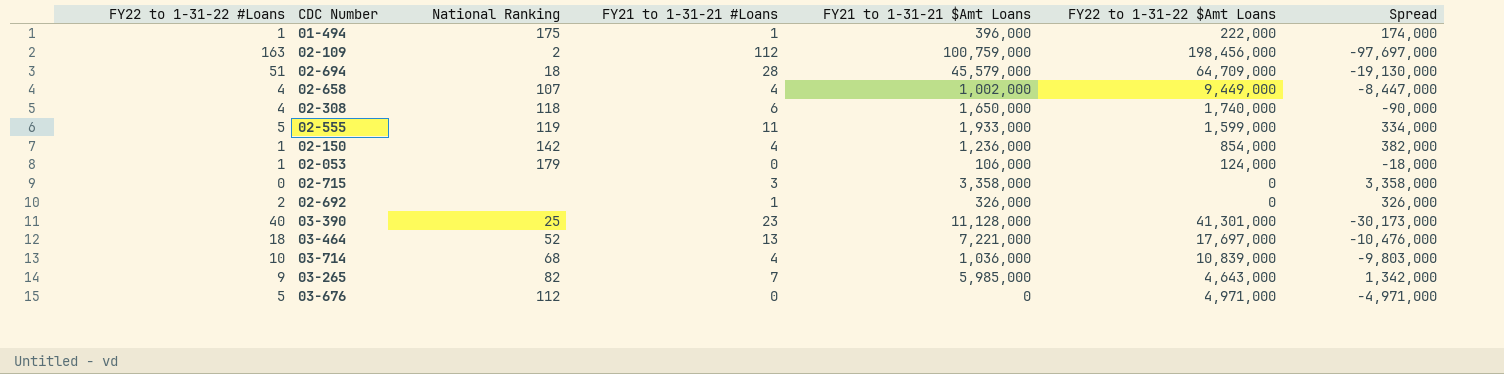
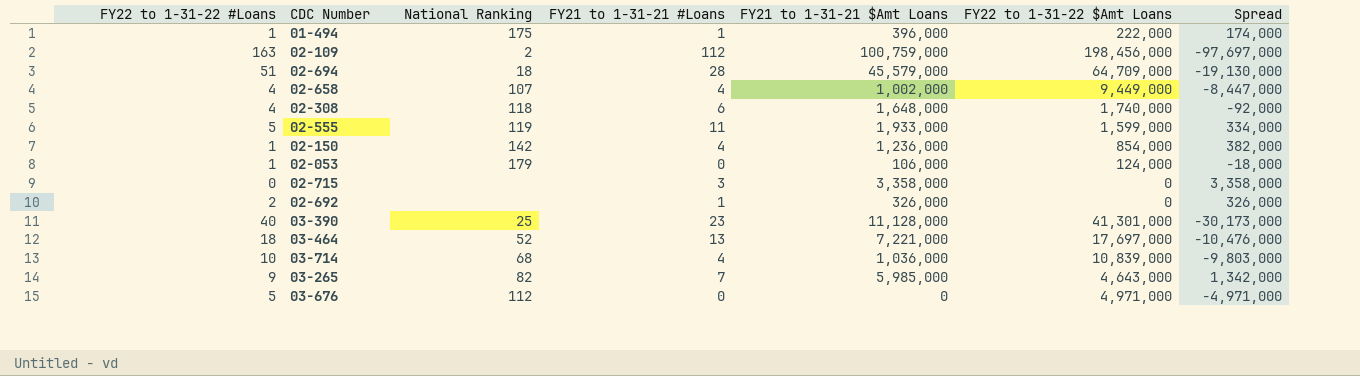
02-308 | FY21 to 1-31-21 $Amt Loans: 1,650,000 -> 1,648,000
02-308 | Spread: -90,000 -> -92,000

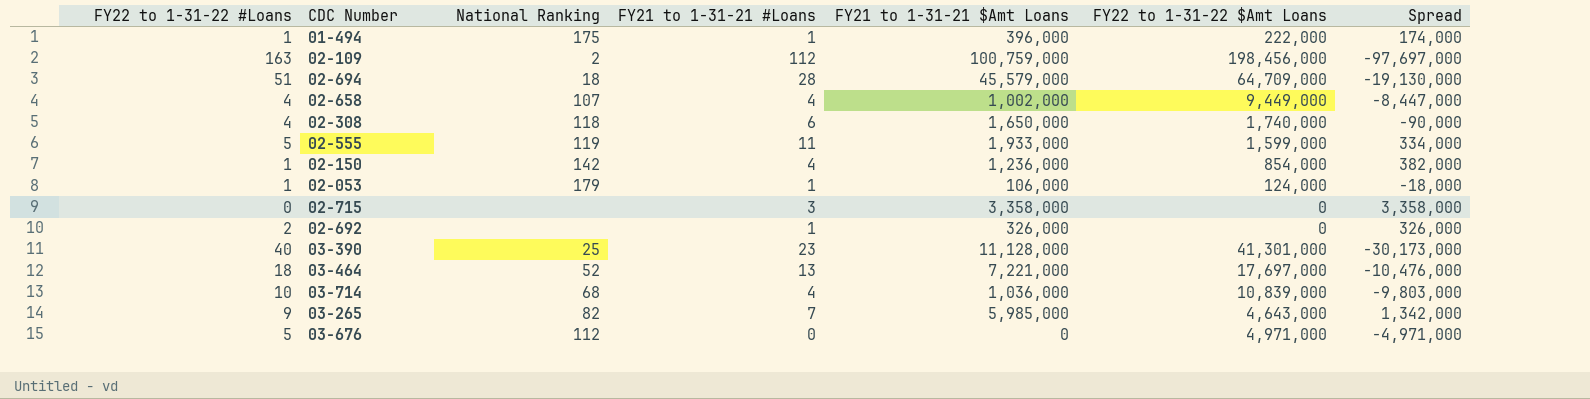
02-308 | FY21 to 1-31-21 $Amt Loans: 1,648,000 -> 1,650,000
02-308 | Spread: -92,000 -> -90,000
02-053 | FY21 to 1-31-21 #Loans: 0 -> 1

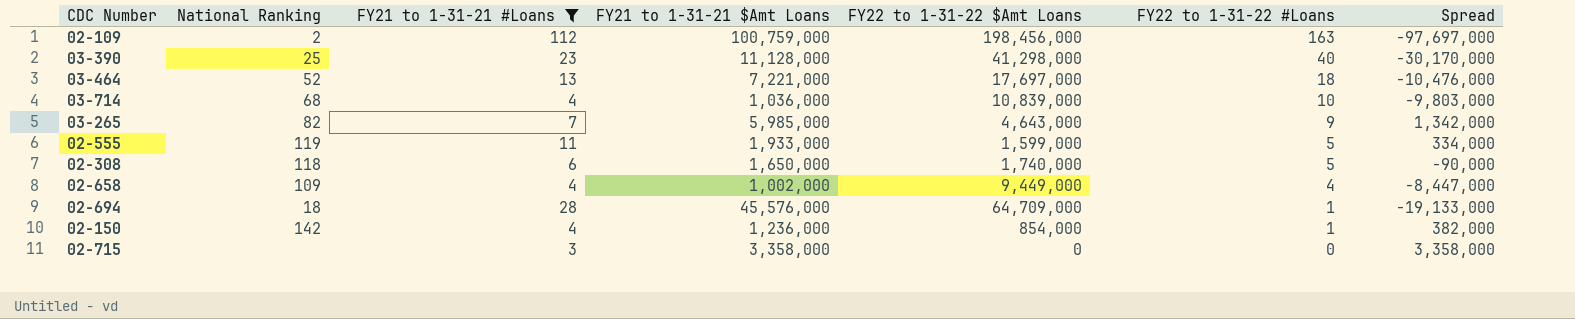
filter: none -> FY21 to 1-31-21 #Loans >= 3
row order: none -> FY22 to 1-31-22 #Loans descending
column FY22 to 1-31-22 #Loans | position: 1 -> 6
03-390 | FY22 to 1-31-22 $Amt Loans: 41,301,000 -> 41,298,000
03-390 | Spread: -30,173,000 -> -30,170,000
02-308 | FY22 to 1-31-22 #Loans: 4 -> 5
02-658 | National Ranking: 107 -> 109
02-694 | FY21 to 1-31-21 $Amt Loans: 45,579,000 -> 45,576,000
02-694 | FY22 to 1-31-22 #Loans: 51 -> 1
02-694 | Spread: -19,130,000 -> -19,133,000

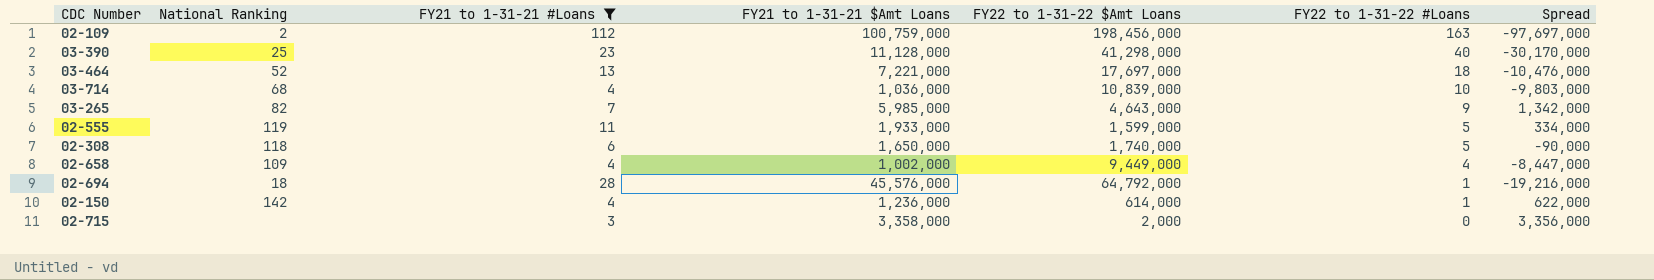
02-694 | FY22 to 1-31-22 $Amt Loans: 64,709,000 -> 64,792,000
02-694 | Spread: -19,133,000 -> -19,216,000
02-150 | FY22 to 1-31-22 $Amt Loans: 854,000 -> 614,000
02-150 | Spread: 382,000 -> 622,000
02-715 | FY22 to 1-31-22 $Amt Loans: 0 -> 2,000
02-715 | Spread: 3,358,000 -> 3,356,000

